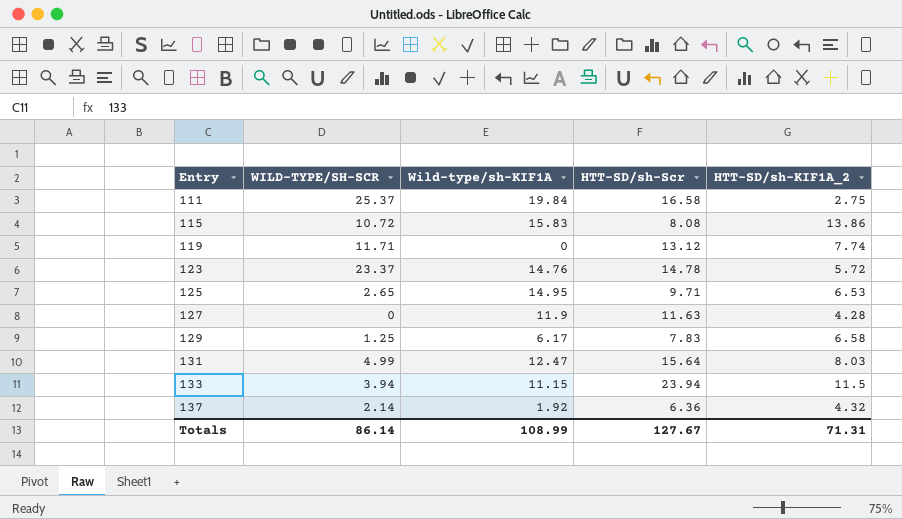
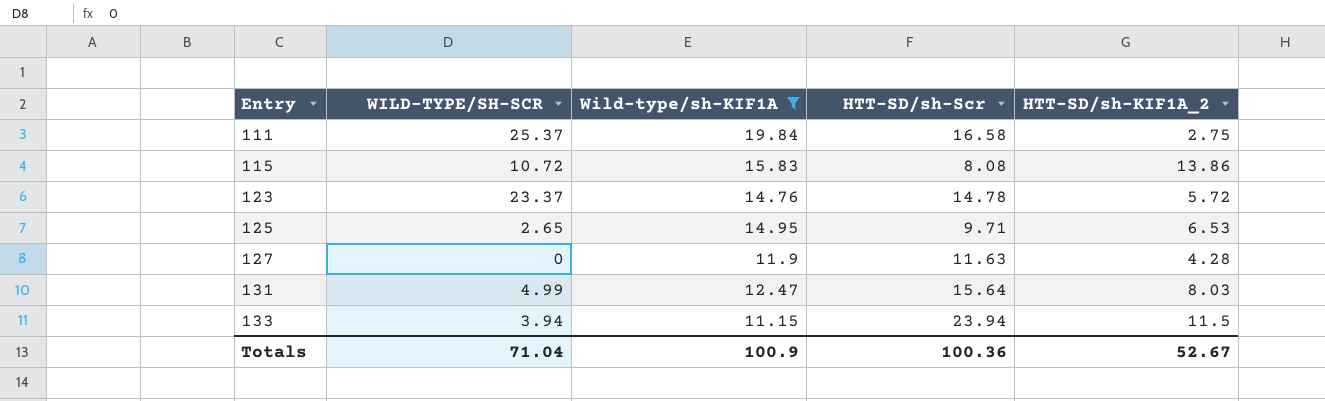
filter: none -> Wild-type/sh-KIF1A >= 11.15
Totals | WILD-TYPE/SH-SCR: 86.14 -> 71.04
Totals | Wild-type/sh-KIF1A: 108.99 -> 100.9
Totals | HTT-SD/sh-Scr: 127.67 -> 100.36
Totals | HTT-SD/sh-KIF1A_2: 71.31 -> 52.67

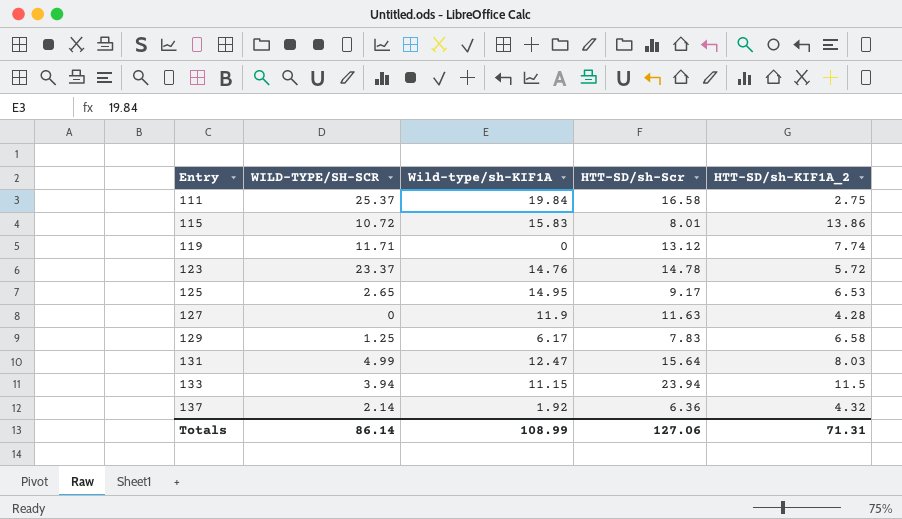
filter: Wild-type/sh-KIF1A >= 11.15 -> none
115 | HTT-SD/sh-Scr: 8.08 -> 8.01
125 | HTT-SD/sh-Scr: 9.71 -> 9.17
Totals | WILD-TYPE/SH-SCR: 71.04 -> 86.14
Totals | Wild-type/sh-KIF1A: 100.9 -> 108.99
Totals | HTT-SD/sh-Scr: 100.36 -> 127.06
Totals | HTT-SD/sh-KIF1A_2: 52.67 -> 71.31

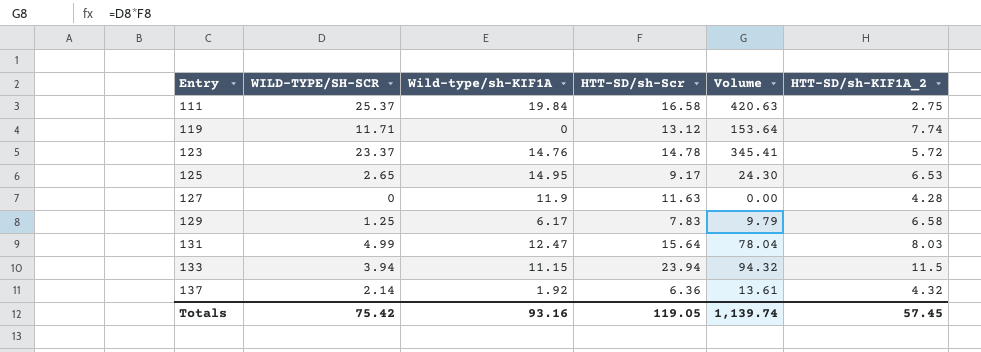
column Volume | formula: none -> [WILD-TYPE/SH-SCR] * [HTT-SD/sh-Scr]
row 115: 10.72 | 15.83 | 8.01 | 13.86 -> none
Totals | WILD-TYPE/SH-SCR: 86.14 -> 75.42
Totals | Wild-type/sh-KIF1A: 108.99 -> 93.16
Totals | HTT-SD/sh-Scr: 127.06 -> 119.05
Totals | HTT-SD/sh-KIF1A_2: 71.31 -> 57.45

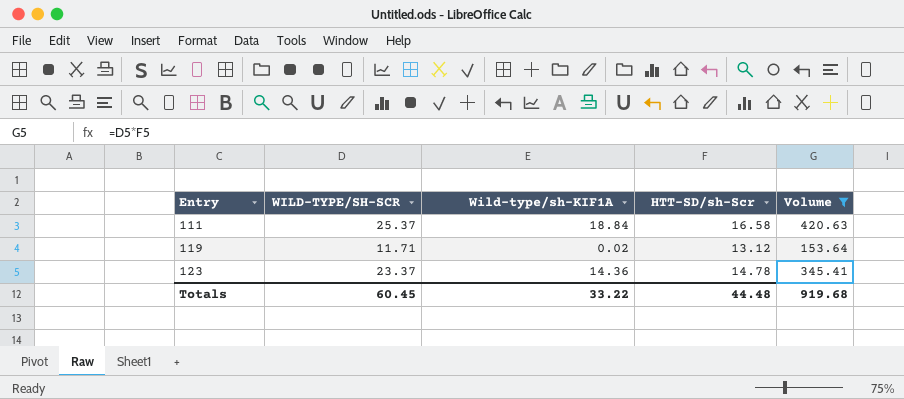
filter: none -> Volume >= 153.64
column HTT-SD/sh-KIF1A_2 | position: 6 -> none
111 | Wild-type/sh-KIF1A: 19.84 -> 18.84
119 | Wild-type/sh-KIF1A: 0 -> 0.02
123 | Wild-type/sh-KIF1A: 14.76 -> 14.36
Totals | WILD-TYPE/SH-SCR: 75.42 -> 60.45
Totals | Wild-type/sh-KIF1A: 93.16 -> 33.22
Totals | HTT-SD/sh-Scr: 119.05 -> 44.48
Totals | Volume: 1,139.74 -> 919.68

